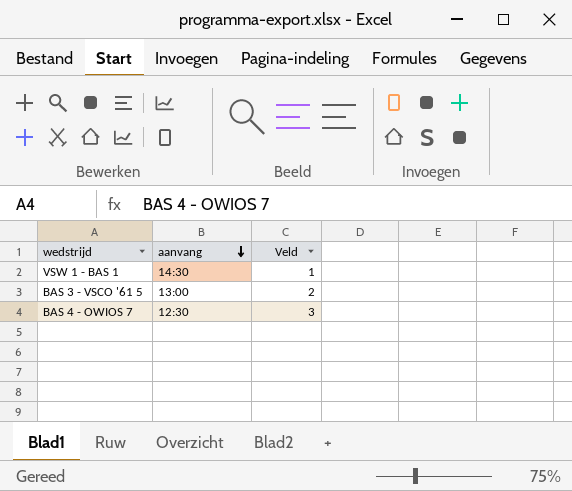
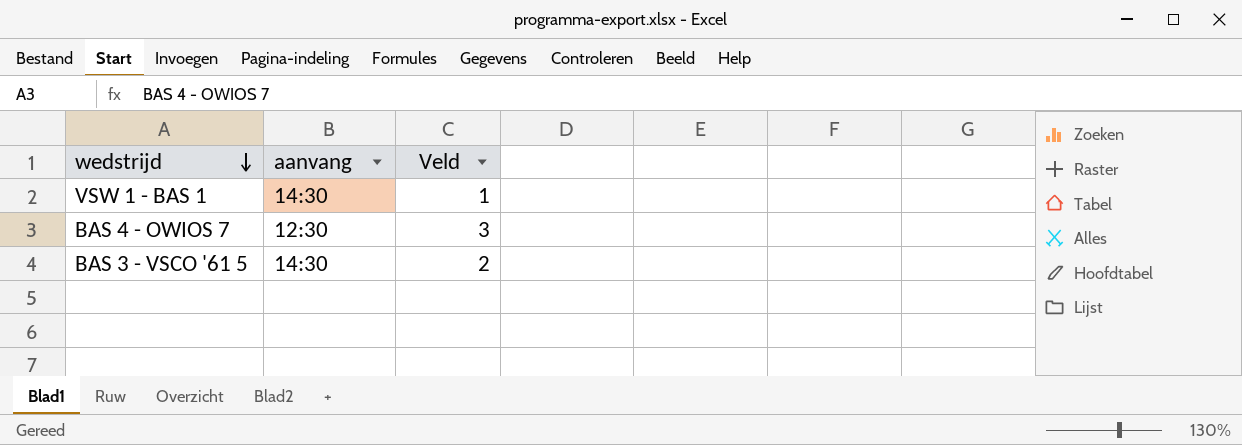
row order: aanvang descending -> wedstrijd descending
BAS 3 - VSCO '61 5 | aanvang: 13:00 -> 14:30

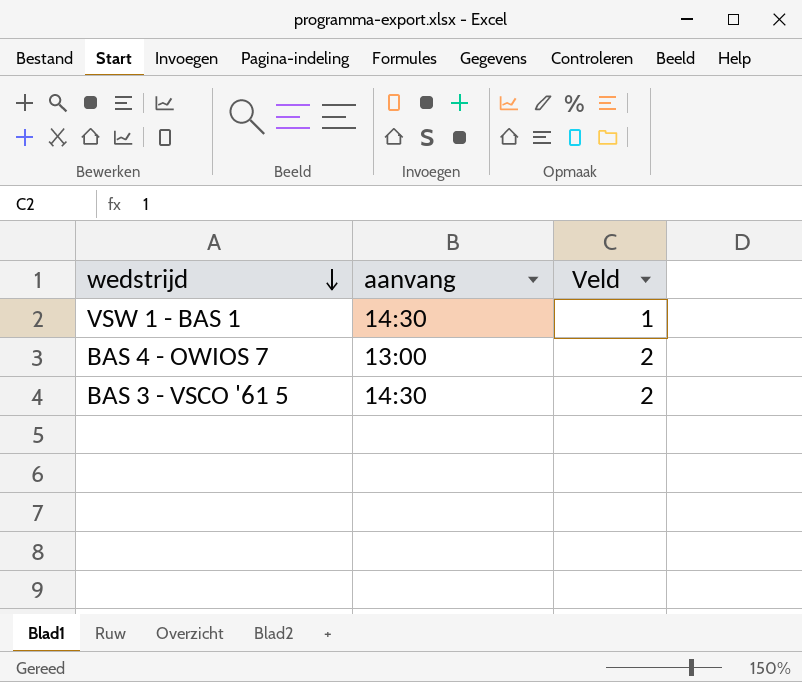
BAS 4 - OWIOS 7 | aanvang: 12:30 -> 13:00
BAS 4 - OWIOS 7 | Veld: 3 -> 2

